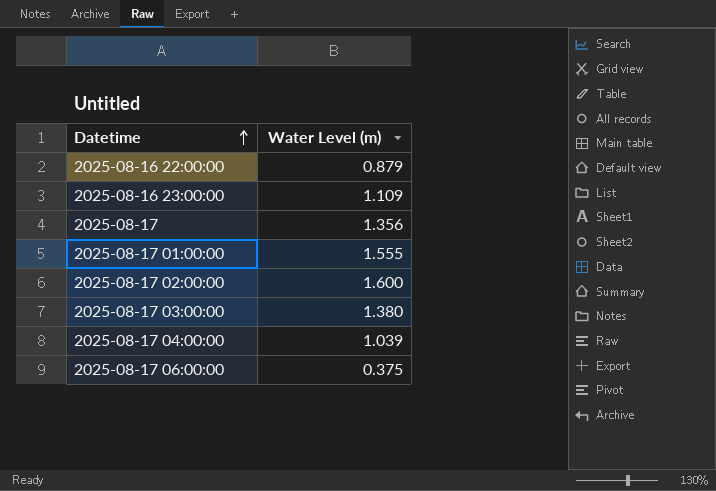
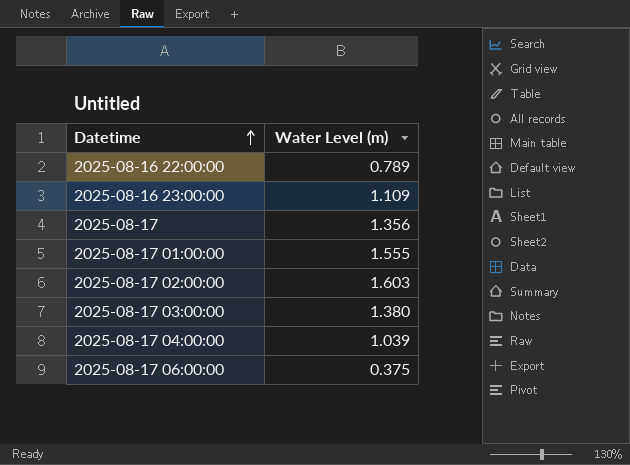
2025-08-16 22:00:00 | Water Level (m): 0.879 -> 0.789
2025-08-17 02:00:00 | Water Level (m): 1.600 -> 1.603

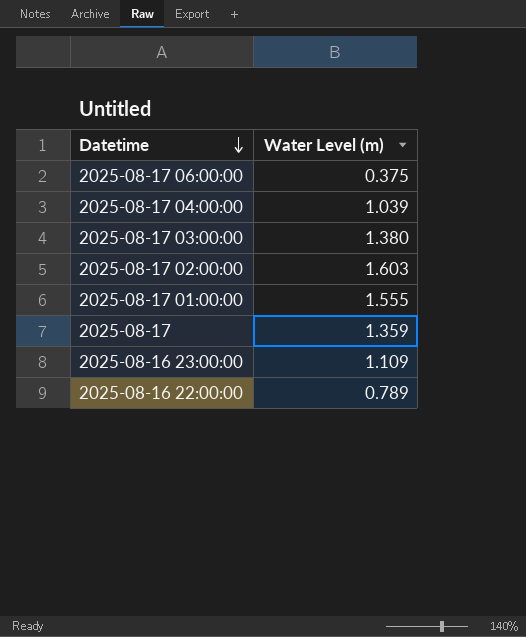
row order: Datetime ascending -> Datetime descending
2025-08-17 | Water Level (m): 1.356 -> 1.359

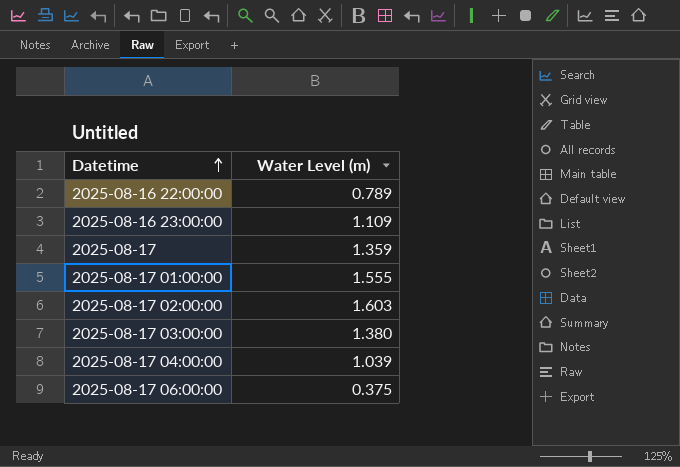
row order: Datetime descending -> Datetime ascending

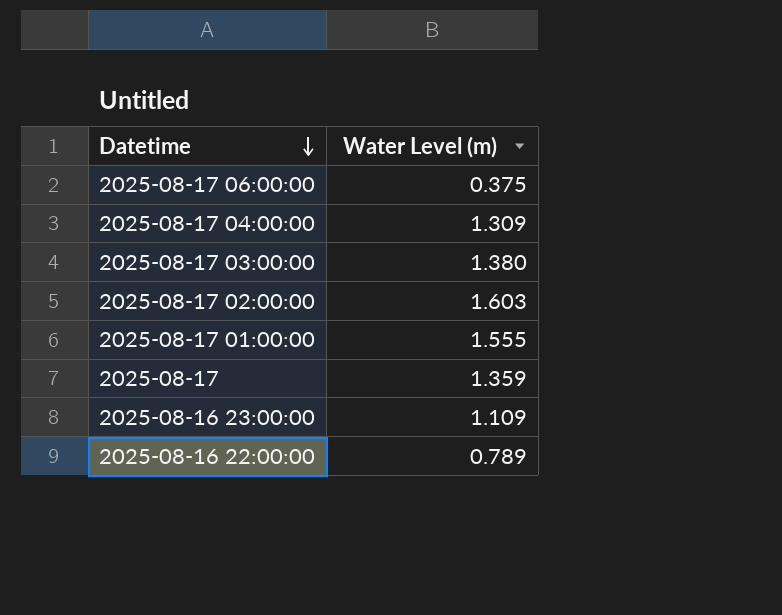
row order: Datetime ascending -> Datetime descending
2025-08-17 04:00:00 | Water Level (m): 1.039 -> 1.309

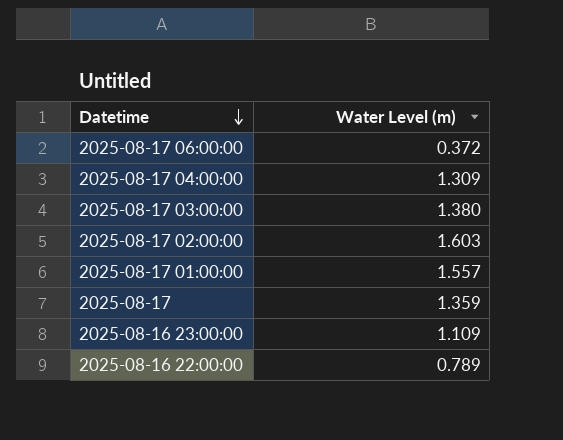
2025-08-17 06:00:00 | Water Level (m): 0.375 -> 0.372
2025-08-17 01:00:00 | Water Level (m): 1.555 -> 1.557

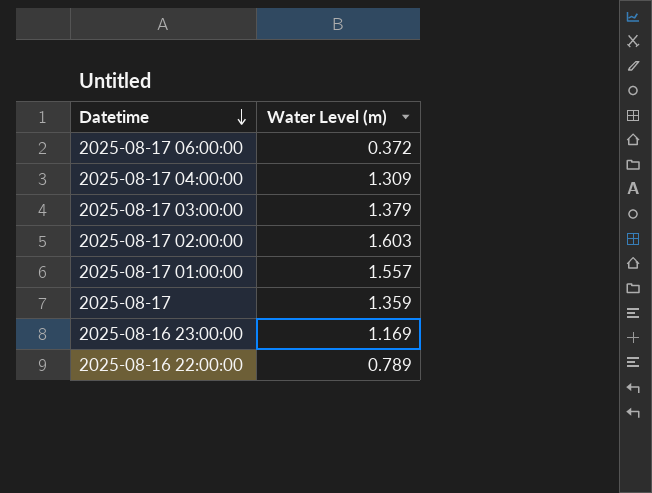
2025-08-17 03:00:00 | Water Level (m): 1.380 -> 1.379
2025-08-16 23:00:00 | Water Level (m): 1.109 -> 1.169

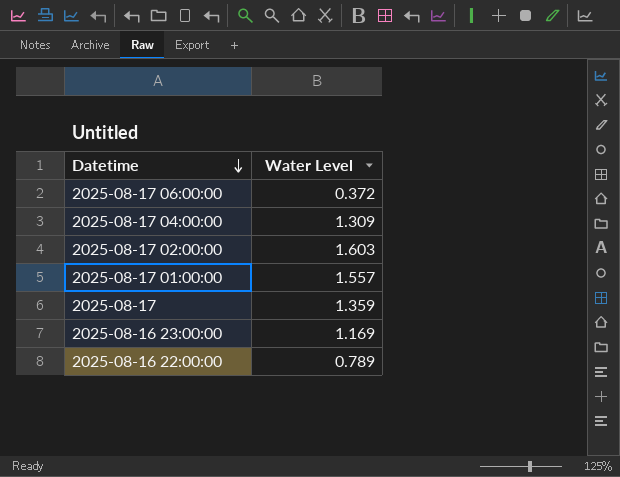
column name: Water Level (m) -> Water Level
row 2025-08-17 03:00:00: 1.379 -> none

